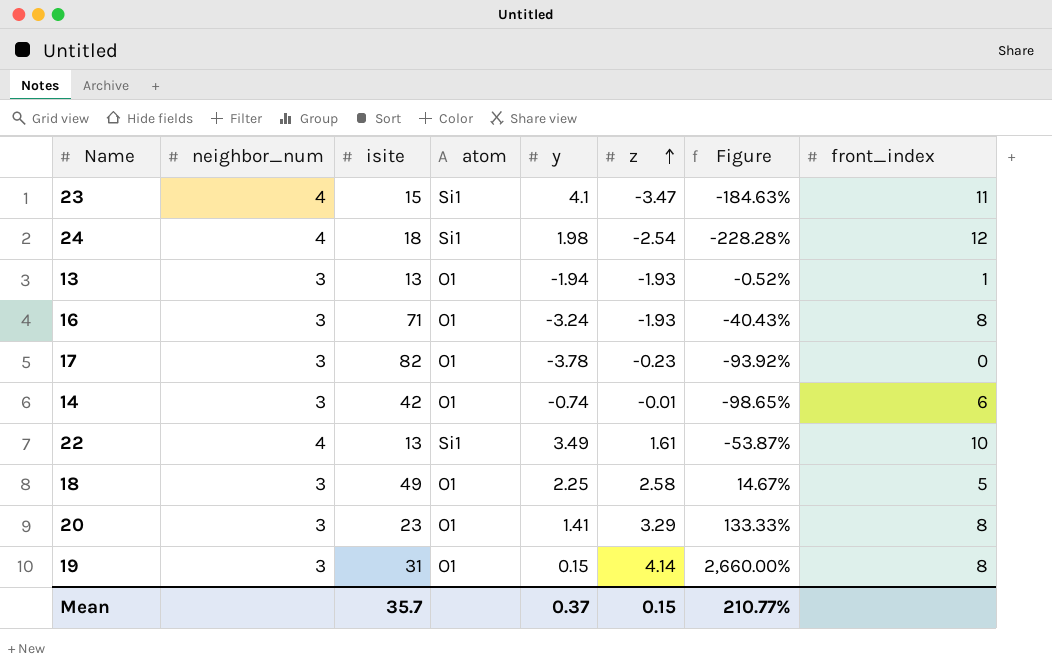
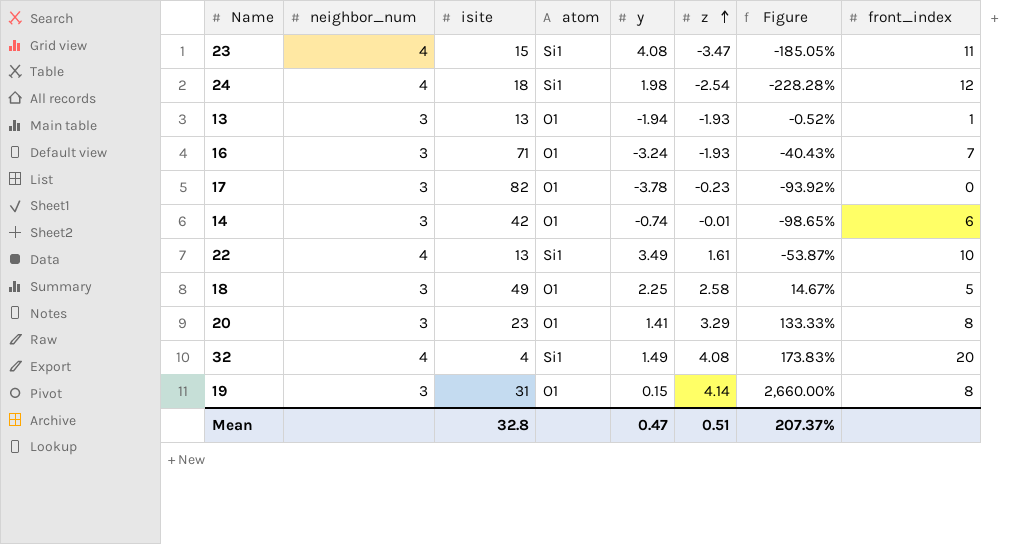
23 | y: 4.1 -> 4.08
23 | Figure: -184.63% -> -185.05%
16 | front_index: 8 -> 7
row 32: none -> 4 | 4 | Si1 | 1.49 | 4.08 | 173.83% | 20
Mean | isite: 35.7 -> 32.8
Mean | y: 0.37 -> 0.47
Mean | z: 0.15 -> 0.51
Mean | Figure: 210.77% -> 207.37%

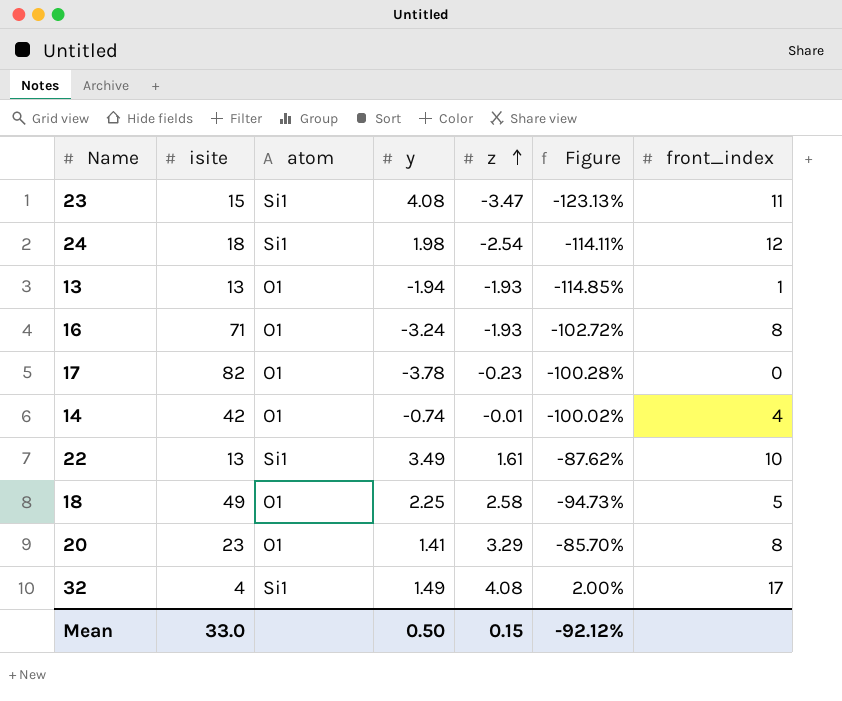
column neighbor_num | position: 2 -> none
column Figure | formula: ([z] - [y]) / [y] -> ([z] - [isite]) / [isite]
row 19: 3 | 31 | O1 | 0.15 | 4.14 | 2,660.00% | 8 -> none
16 | front_index: 7 -> 8
14 | front_index: 6 -> 4
32 | front_index: 20 -> 17
Mean | isite: 32.8 -> 33.0
Mean | y: 0.47 -> 0.50
Mean | z: 0.51 -> 0.15
Mean | Figure: 207.37% -> -92.12%

